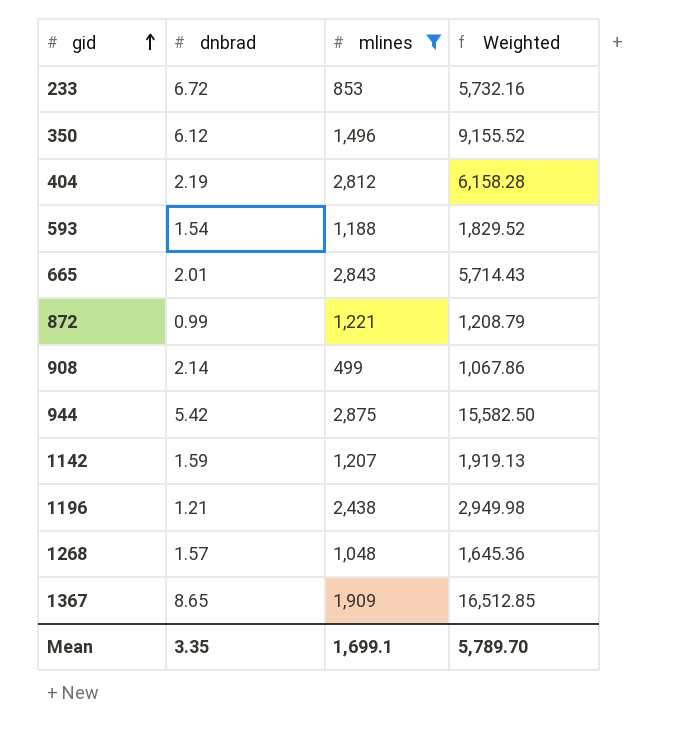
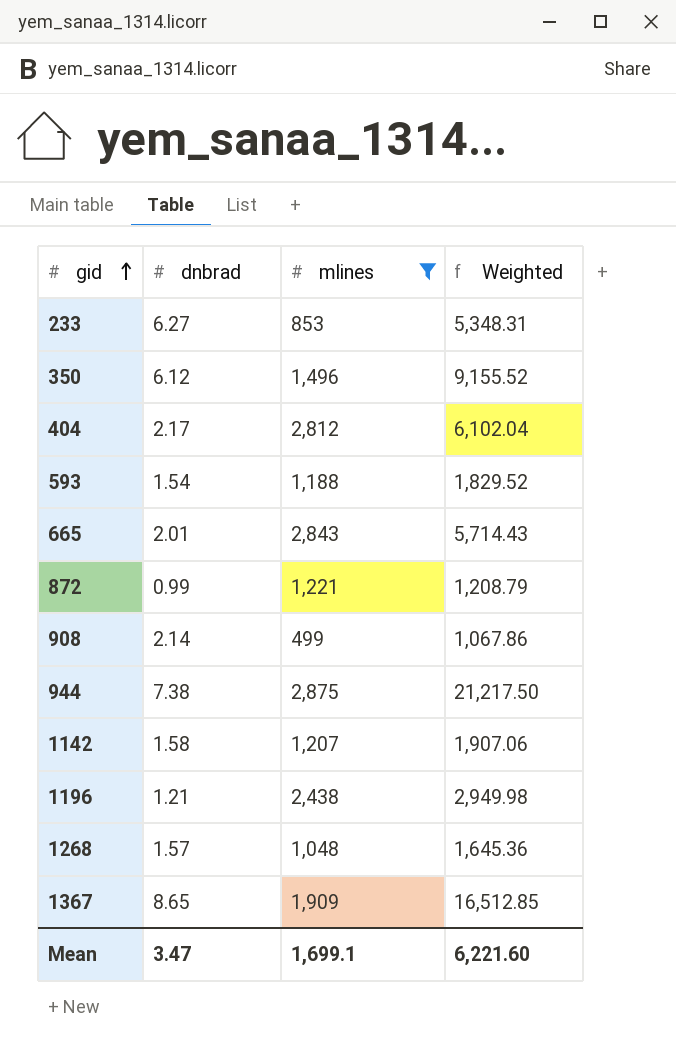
233 | dnbrad: 6.72 -> 6.27
233 | Weighted: 5,732.16 -> 5,348.31
404 | dnbrad: 2.19 -> 2.17
404 | Weighted: 6,158.28 -> 6,102.04
944 | dnbrad: 5.42 -> 7.38
944 | Weighted: 15,582.50 -> 21,217.50
1142 | dnbrad: 1.59 -> 1.58
1142 | Weighted: 1,919.13 -> 1,907.06
Mean | dnbrad: 3.35 -> 3.47
Mean | Weighted: 5,789.70 -> 6,221.60

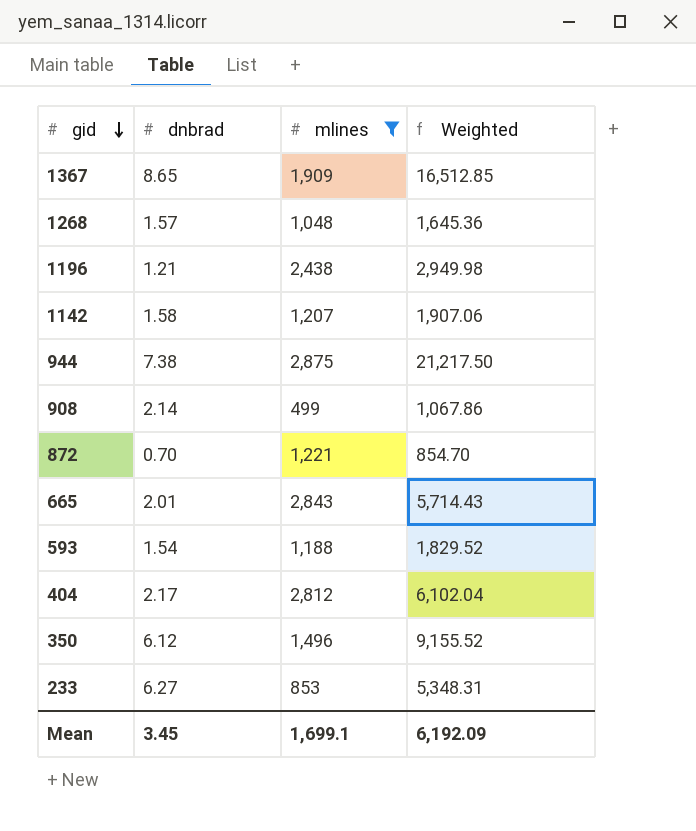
row order: gid ascending -> gid descending
872 | dnbrad: 0.99 -> 0.70
872 | Weighted: 1,208.79 -> 854.70
Mean | dnbrad: 3.47 -> 3.45
Mean | Weighted: 6,221.60 -> 6,192.09

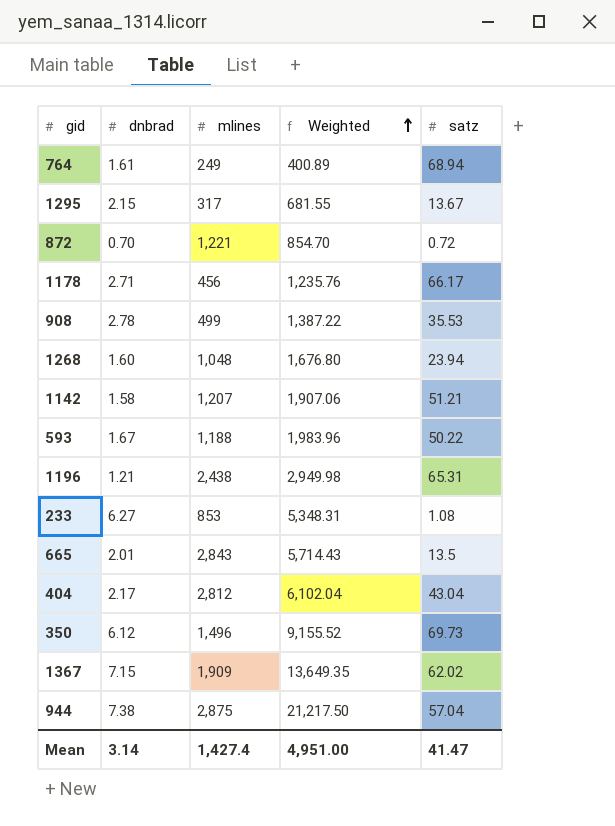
filter: mlines >= 499 -> none
row order: gid descending -> Weighted ascending
column satz | position: none -> 5
908 | dnbrad: 2.14 -> 2.78
908 | Weighted: 1,067.86 -> 1,387.22
1268 | dnbrad: 1.57 -> 1.60
1268 | Weighted: 1,645.36 -> 1,676.80
593 | dnbrad: 1.54 -> 1.67
593 | Weighted: 1,829.52 -> 1,983.96
1367 | dnbrad: 8.65 -> 7.15
1367 | Weighted: 16,512.85 -> 13,649.35
Mean | dnbrad: 3.45 -> 3.14
Mean | mlines: 1,699.1 -> 1,427.4
Mean | Weighted: 6,192.09 -> 4,951.00

